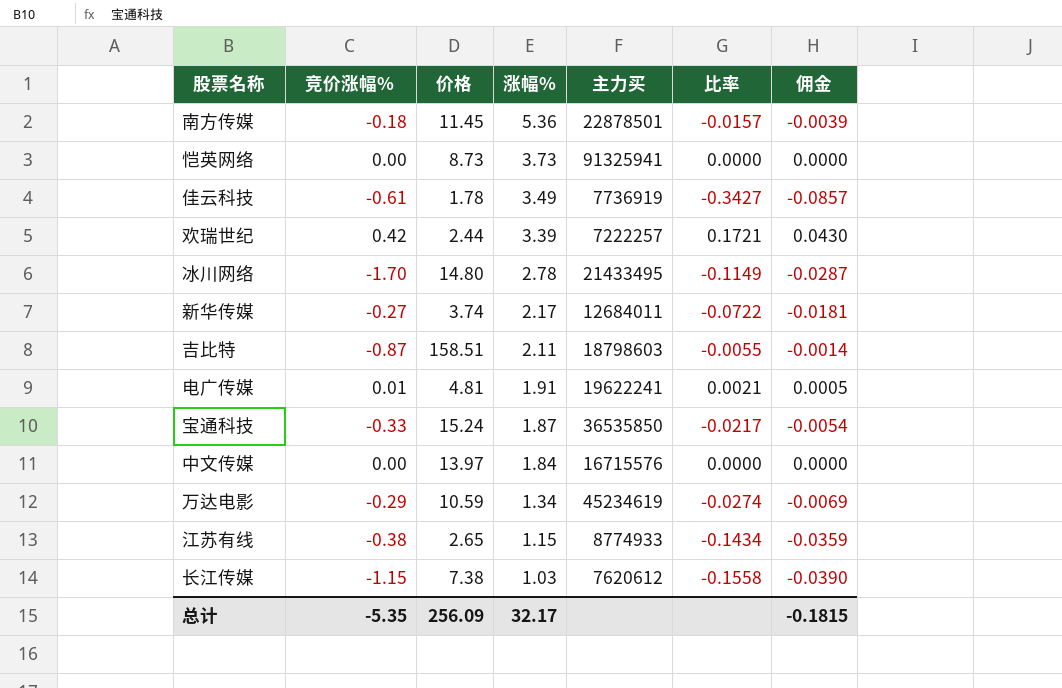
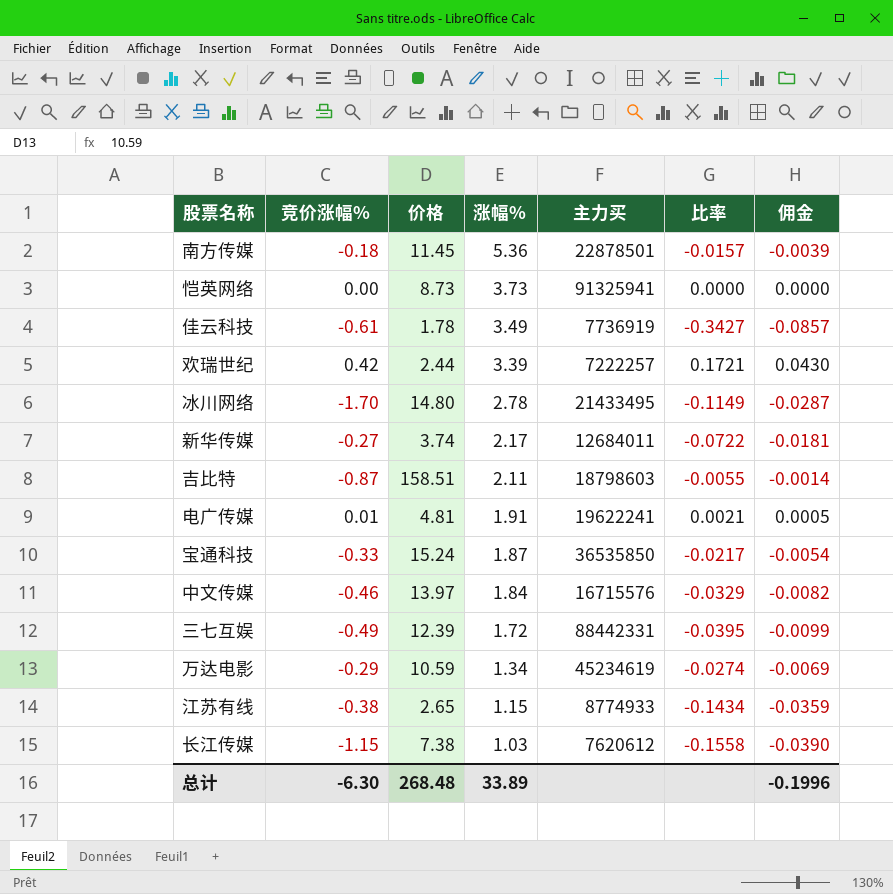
中文传媒 | 竞价涨幅%: 0.00 -> -0.46
中文传媒 | 比率: 0.0000 -> -0.0329
中文传媒 | 佣金: 0.0000 -> -0.0082
row 三七互娱: none -> -0.49 | 12.39 | 1.72 | 88442331 | -0.0395 | -0.0099
总计 | 竞价涨幅%: -5.35 -> -6.30
总计 | 价格: 256.09 -> 268.48
总计 | 涨幅%: 32.17 -> 33.89
总计 | 佣金: -0.1815 -> -0.1996

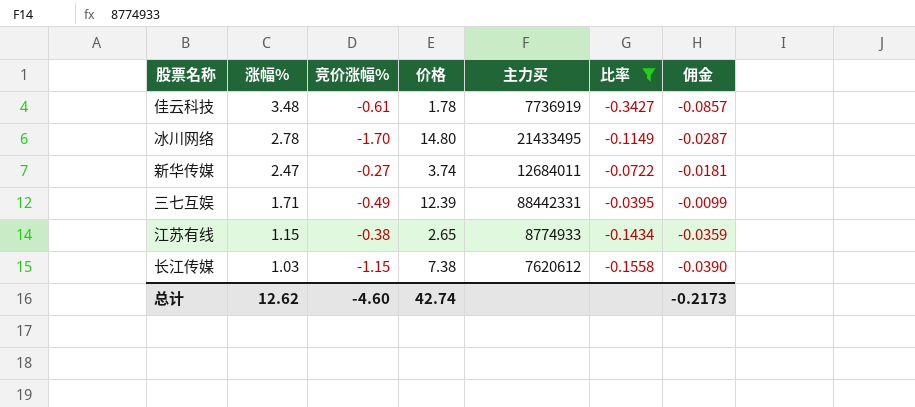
filter: none -> 比率 <= -0.0395
column 涨幅% | position: 4 -> 2
佳云科技 | 涨幅%: 3.49 -> 3.48
新华传媒 | 涨幅%: 2.17 -> 2.47
三七互娱 | 涨幅%: 1.72 -> 1.71
总计 | 涨幅%: 33.89 -> 12.62
总计 | 竞价涨幅%: -6.30 -> -4.60
总计 | 价格: 268.48 -> 42.74
总计 | 佣金: -0.1996 -> -0.2173

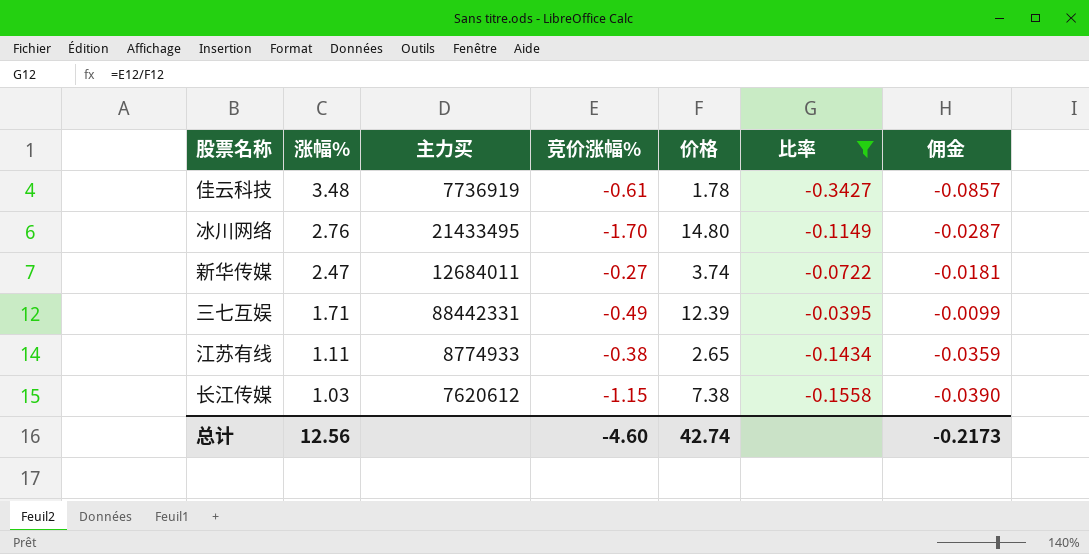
column 主力买 | position: 5 -> 3
冰川网络 | 涨幅%: 2.78 -> 2.76
江苏有线 | 涨幅%: 1.15 -> 1.11
总计 | 涨幅%: 12.62 -> 12.56

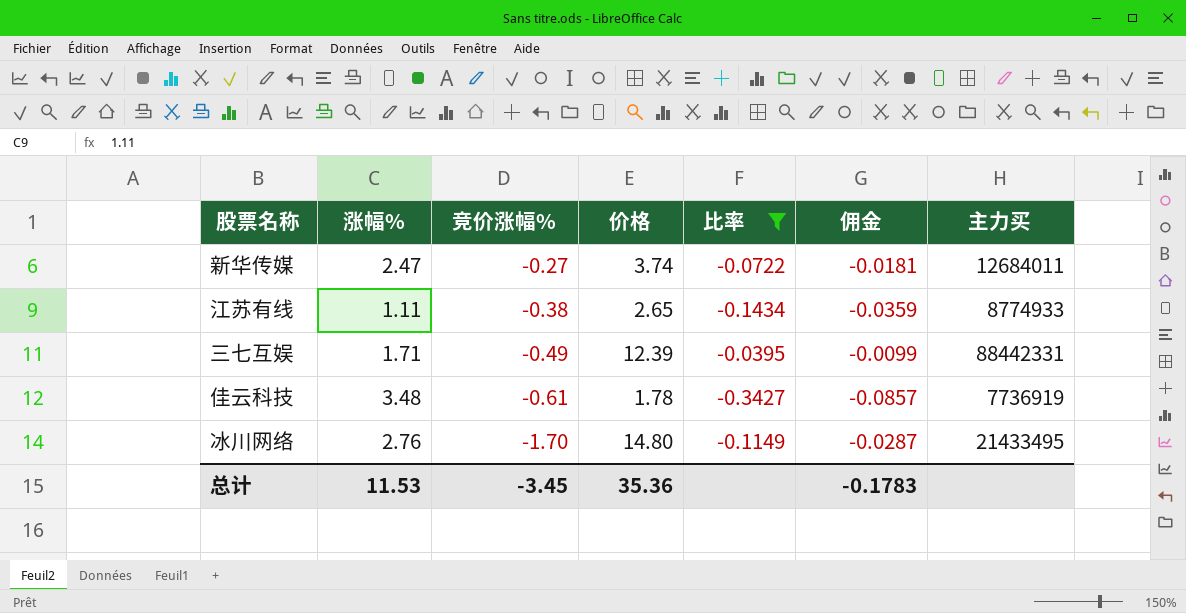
row order: 涨幅% descending -> 竞价涨幅% descending
column 主力买 | position: 3 -> 7
row 长江传媒: 1.03 | 7620612 | -1.15 | 7.38 | -0.1558 | -0.0390 -> none
总计 | 涨幅%: 12.56 -> 11.53
总计 | 竞价涨幅%: -4.60 -> -3.45
总计 | 价格: 42.74 -> 35.36
总计 | 佣金: -0.2173 -> -0.1783

